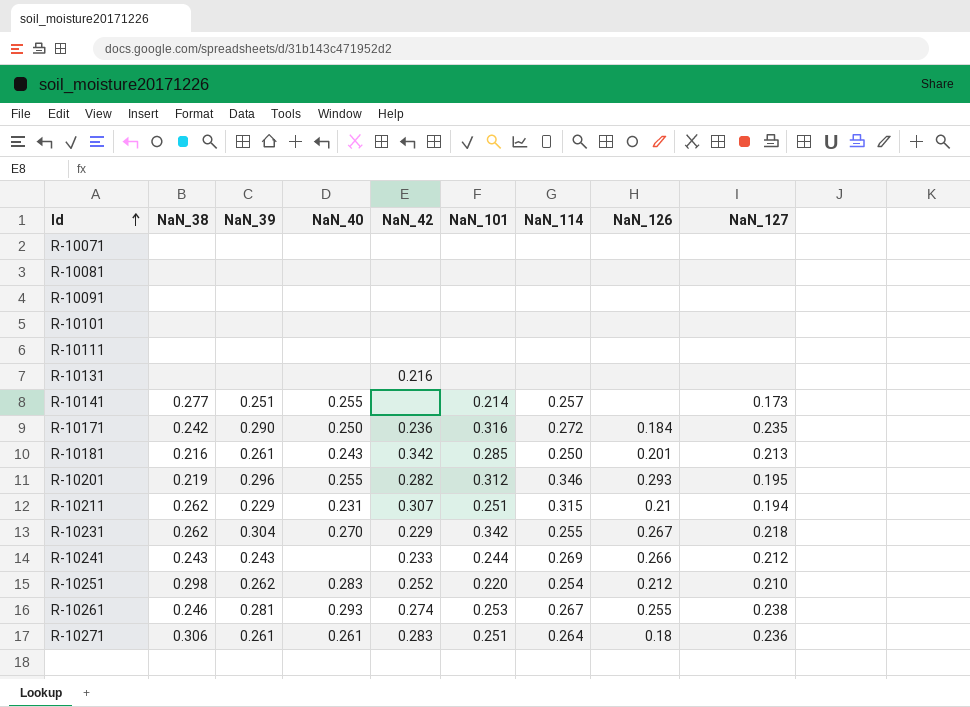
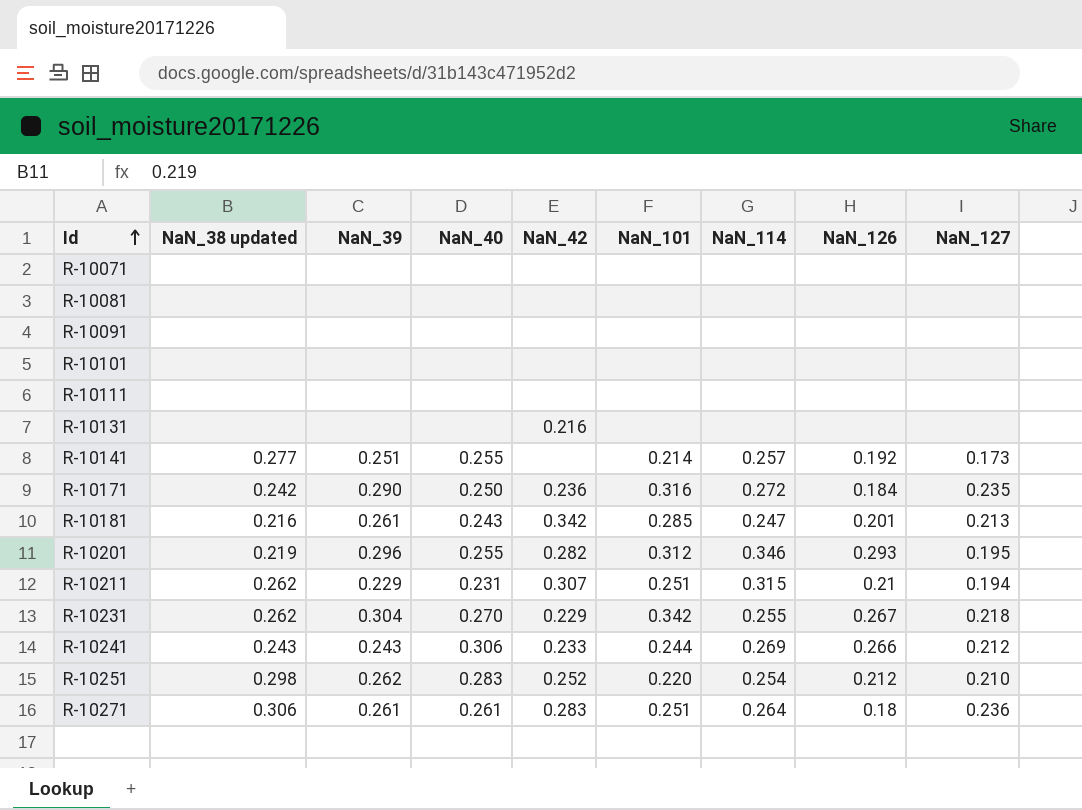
column name: NaN_38 -> NaN_38 updated
row R-10261: 0.246 | 0.281 | 0.293 | 0.274 | 0.253 | 0.267 | 0.255 | 0.238 -> none
R-10141 | NaN_126: none -> 0.192
R-10181 | NaN_114: 0.250 -> 0.247
R-10241 | NaN_40: none -> 0.306

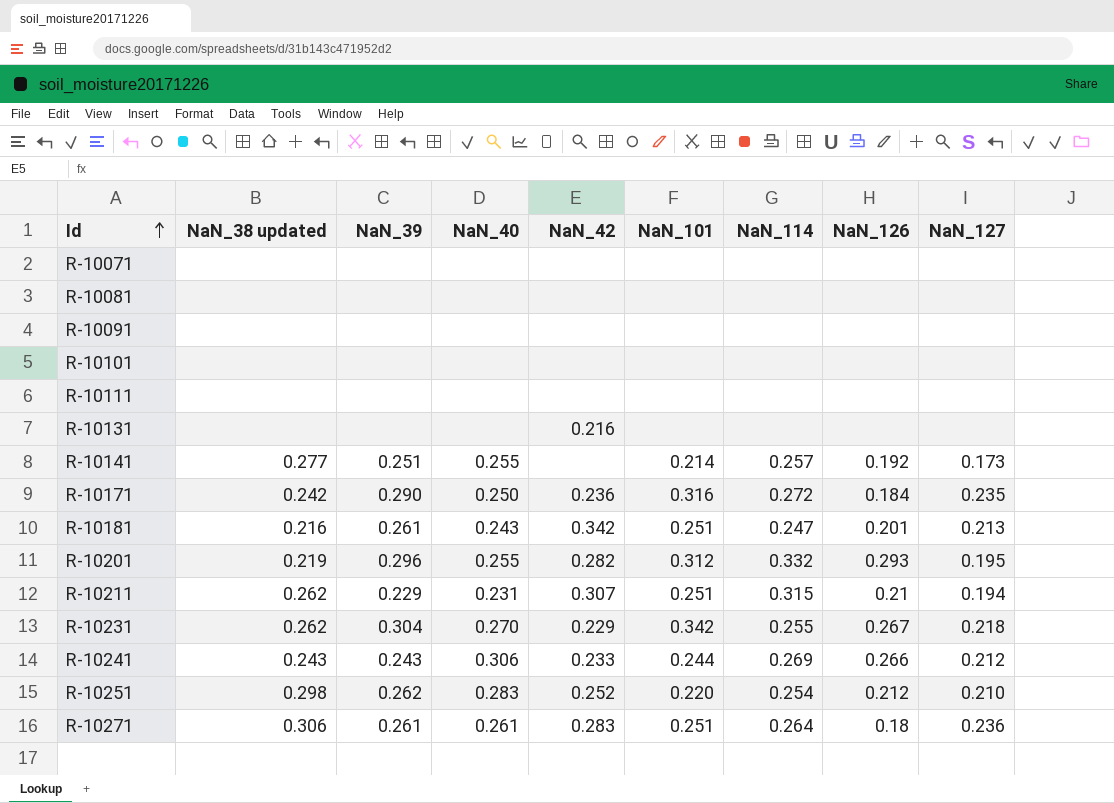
R-10181 | NaN_101: 0.285 -> 0.251
R-10201 | NaN_114: 0.346 -> 0.332

